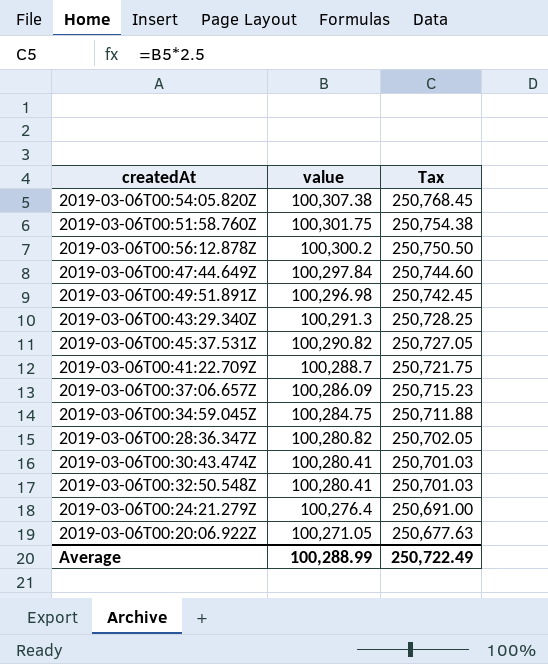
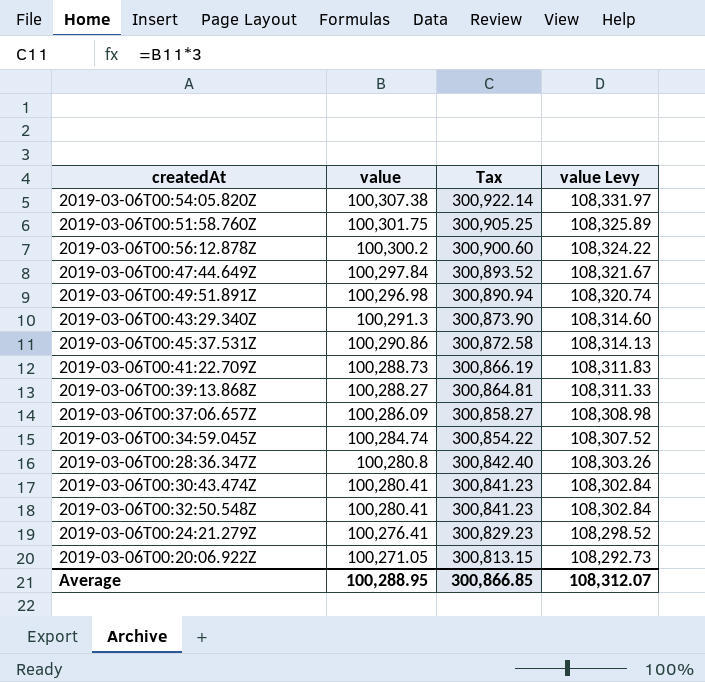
column Tax | formula: [value] * 2.5 -> [value] * 3
column value Levy | formula: none -> [value] * 1.08
2019-03-06T00:45:37.531Z | value: 100,290.82 -> 100,290.86
2019-03-06T00:41:22.709Z | value: 100,288.7 -> 100,288.73
row 2019-03-06T00:39:13.868Z: none -> 100,288.27 | 300,864.81 | 108,311.33
2019-03-06T00:34:59.045Z | value: 100,284.75 -> 100,284.74
2019-03-06T00:28:36.347Z | value: 100,280.82 -> 100,280.8
2019-03-06T00:24:21.279Z | value: 100,276.4 -> 100,276.41
Average | value: 100,288.99 -> 100,288.95
Average | Tax: 250,722.49 -> 300,866.85

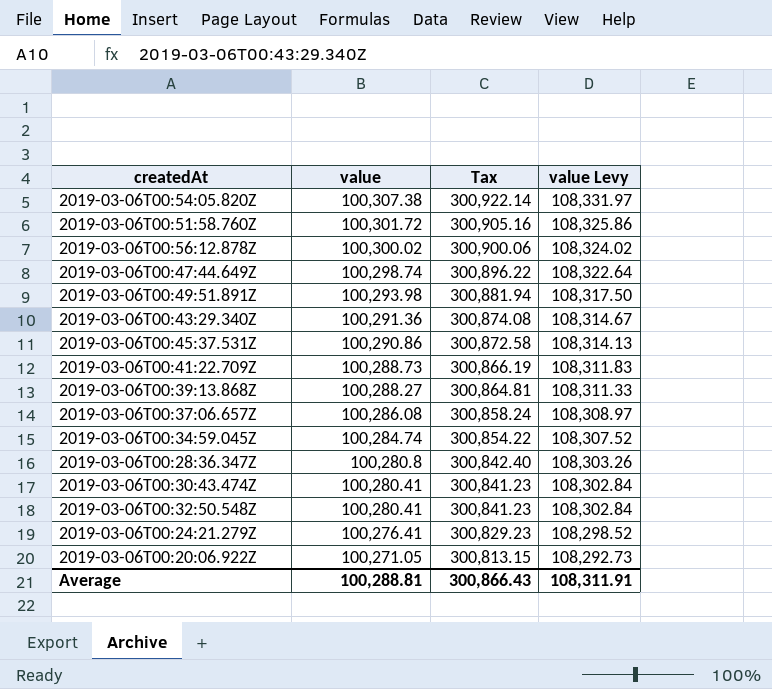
2019-03-06T00:51:58.760Z | value: 100,301.75 -> 100,301.72
2019-03-06T00:51:58.760Z | Tax: 300,905.25 -> 300,905.16
2019-03-06T00:51:58.760Z | value Levy: 108,325.89 -> 108,325.86
2019-03-06T00:56:12.878Z | value: 100,300.2 -> 100,300.02
2019-03-06T00:56:12.878Z | Tax: 300,900.60 -> 300,900.06
2019-03-06T00:56:12.878Z | value Levy: 108,324.22 -> 108,324.02
2019-03-06T00:47:44.649Z | value: 100,297.84 -> 100,298.74
2019-03-06T00:47:44.649Z | Tax: 300,893.52 -> 300,896.22
2019-03-06T00:47:44.649Z | value Levy: 108,321.67 -> 108,322.64
2019-03-06T00:49:51.891Z | value: 100,296.98 -> 100,293.98
2019-03-06T00:49:51.891Z | Tax: 300,890.94 -> 300,881.94
2019-03-06T00:49:51.891Z | value Levy: 108,320.74 -> 108,317.50
2019-03-06T00:43:29.340Z | value: 100,291.3 -> 100,291.36
2019-03-06T00:43:29.340Z | Tax: 300,873.90 -> 300,874.08
2019-03-06T00:43:29.340Z | value Levy: 108,314.60 -> 108,314.67
2019-03-06T00:37:06.657Z | value: 100,286.09 -> 100,286.08
2019-03-06T00:37:06.657Z | Tax: 300,858.27 -> 300,858.24
2019-03-06T00:37:06.657Z | value Levy: 108,308.98 -> 108,308.97
Average | value: 100,288.95 -> 100,288.81
Average | Tax: 300,866.85 -> 300,866.43
Average | value Levy: 108,312.07 -> 108,311.91

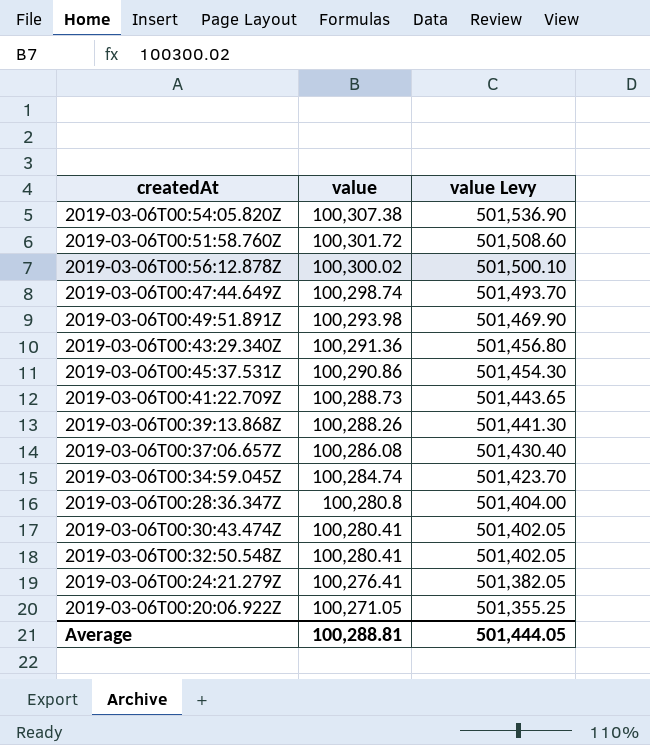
column Tax | formula: [value] * 3 -> none
column value Levy | formula: [value] * 1.08 -> [value] * 5
2019-03-06T00:39:13.868Z | value: 100,288.27 -> 100,288.26
Average | value Levy: 108,311.91 -> 501,444.05

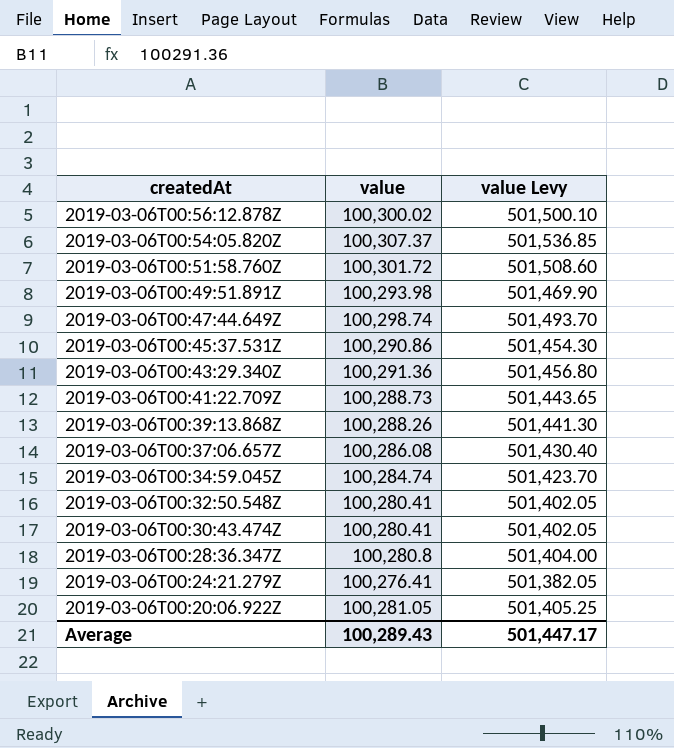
row order: value descending -> createdAt descending
2019-03-06T00:54:05.820Z | value: 100,307.38 -> 100,307.37
2019-03-06T00:54:05.820Z | value Levy: 501,536.90 -> 501,536.85
2019-03-06T00:20:06.922Z | value: 100,271.05 -> 100,281.05
2019-03-06T00:20:06.922Z | value Levy: 501,355.25 -> 501,405.25
Average | value: 100,288.81 -> 100,289.43
Average | value Levy: 501,444.05 -> 501,447.17

